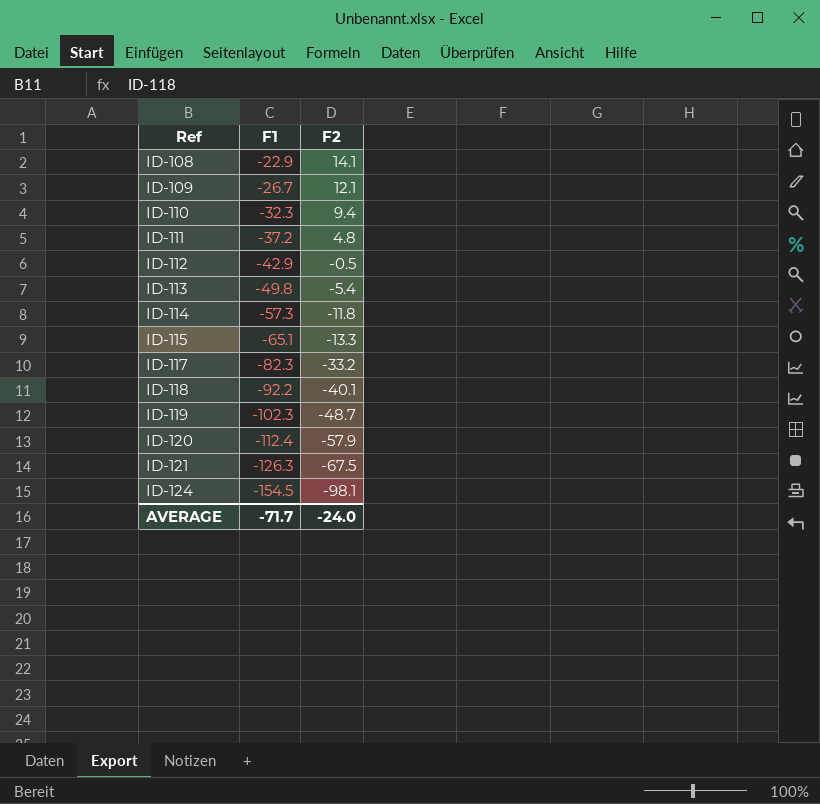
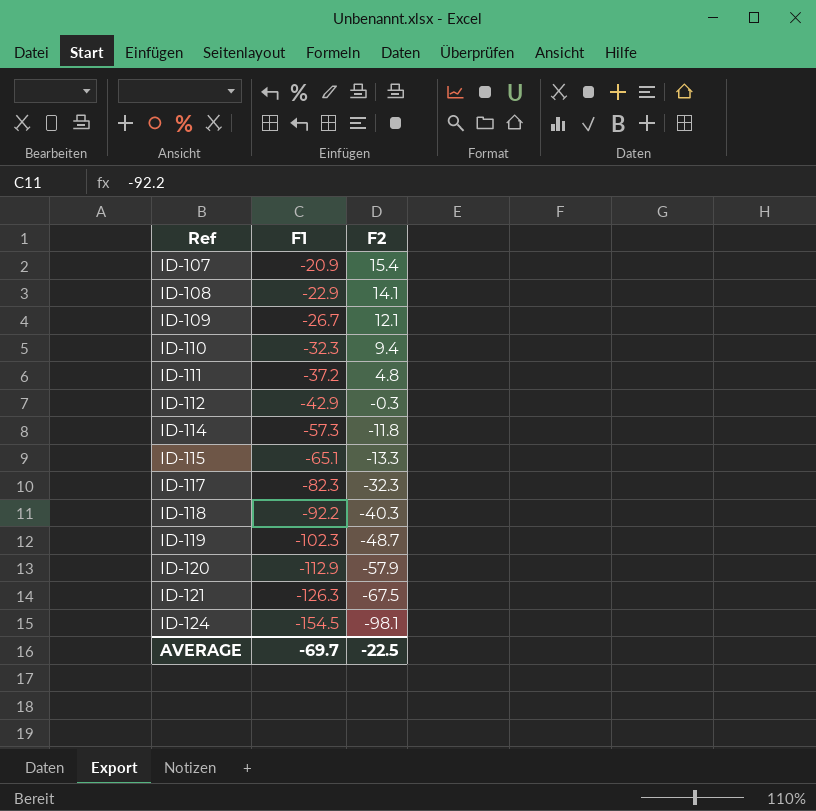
row ID-113: -49.8 | -5.4 -> none
row ID-107: none -> -20.9 | 15.4
ID-112 | F2: -0.5 -> -0.3
ID-117 | F2: -33.2 -> -32.3
ID-118 | F2: -40.1 -> -40.3
ID-120 | F1: -112.4 -> -112.9
AVERAGE | F1: -71.7 -> -69.7
AVERAGE | F2: -24.0 -> -22.5

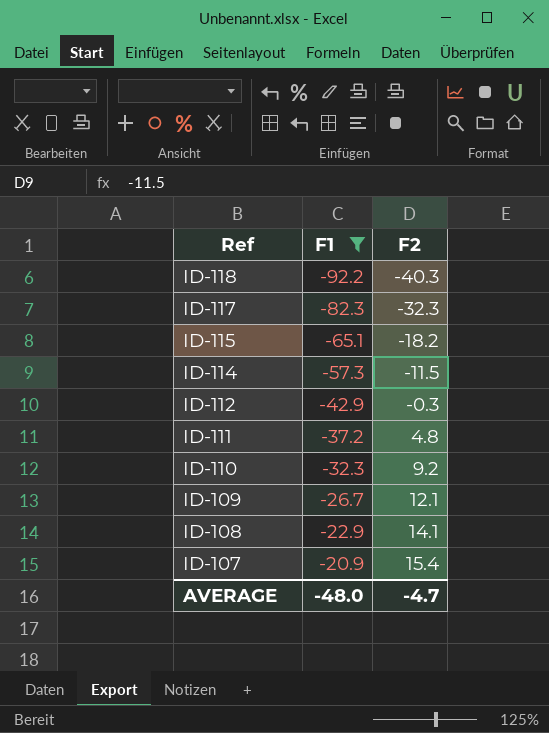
filter: none -> F1 >= -92.2
row order: Ref ascending -> Ref descending
ID-115 | F2: -13.3 -> -18.2
ID-114 | F2: -11.8 -> -11.5
ID-110 | F2: 9.4 -> 9.2
AVERAGE | F1: -69.7 -> -48.0
AVERAGE | F2: -22.5 -> -4.7

